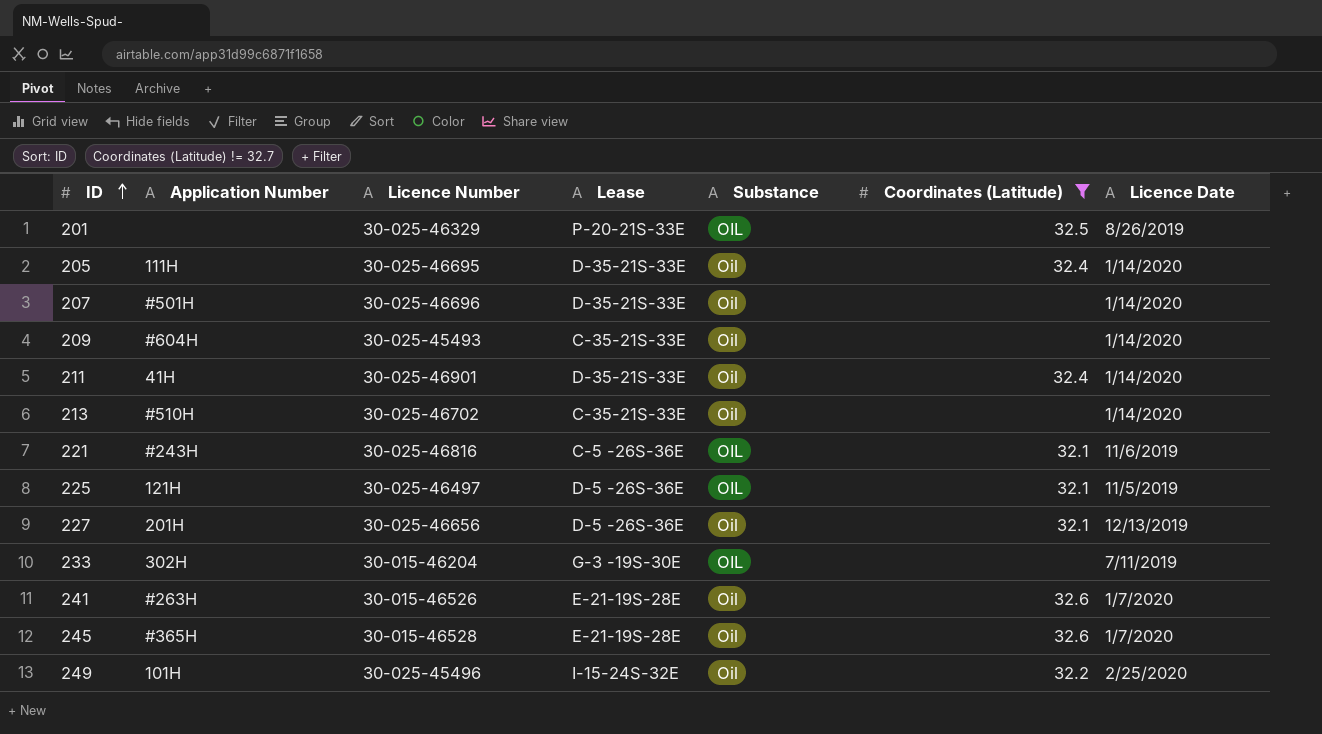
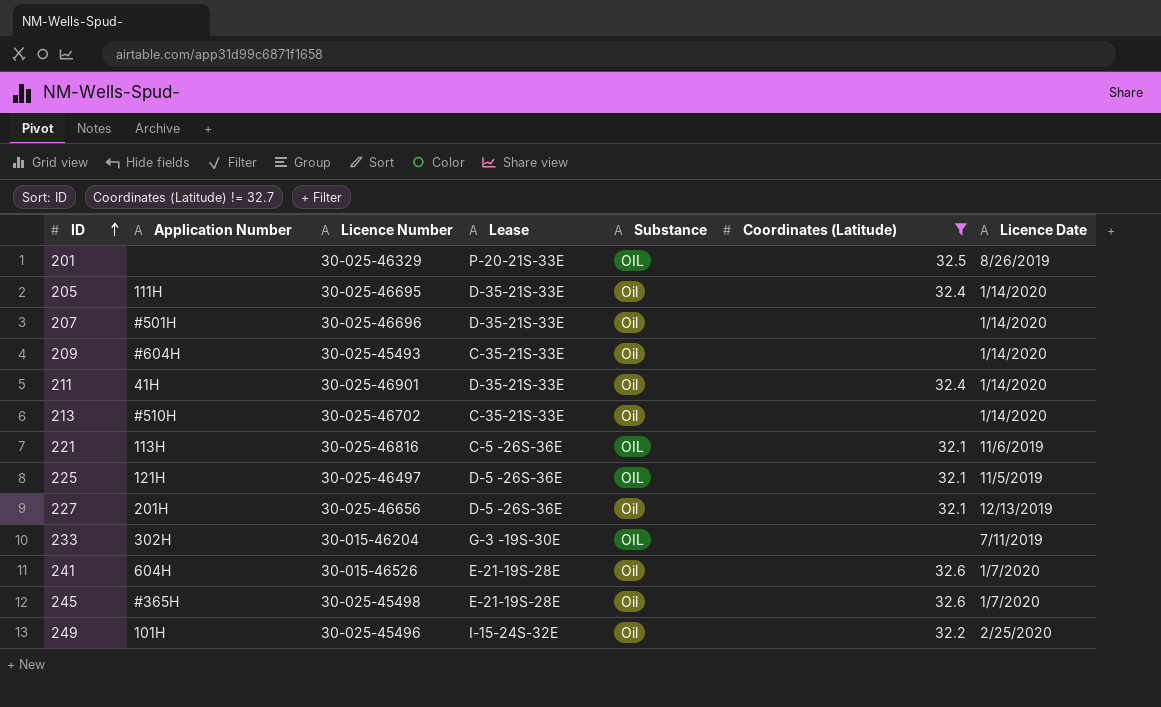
221 | Application Number: #243H -> 113H
241 | Application Number: #263H -> 604H
245 | Licence Number: 30-015-46528 -> 30-025-45498

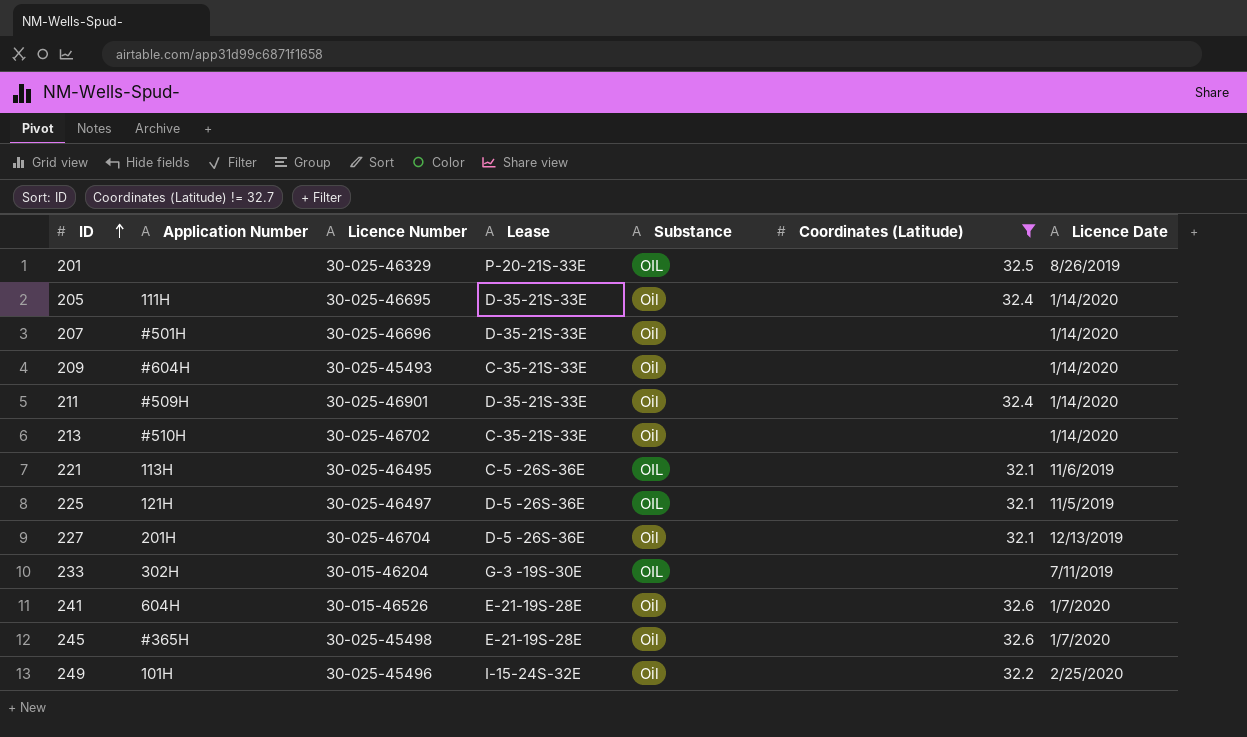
211 | Application Number: 41H -> #509H
221 | Licence Number: 30-025-46816 -> 30-025-46495
227 | Licence Number: 30-025-46656 -> 30-025-46704

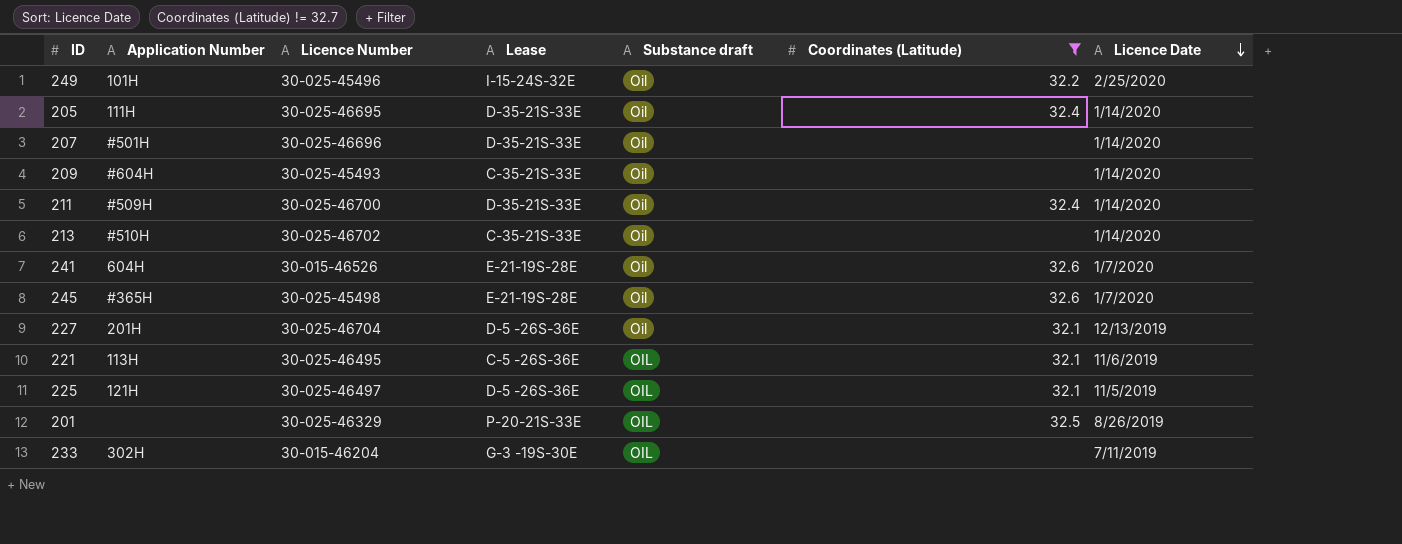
row order: ID ascending -> Licence Date descending
column name: Substance -> Substance draft
211 | Licence Number: 30-025-46901 -> 30-025-46700

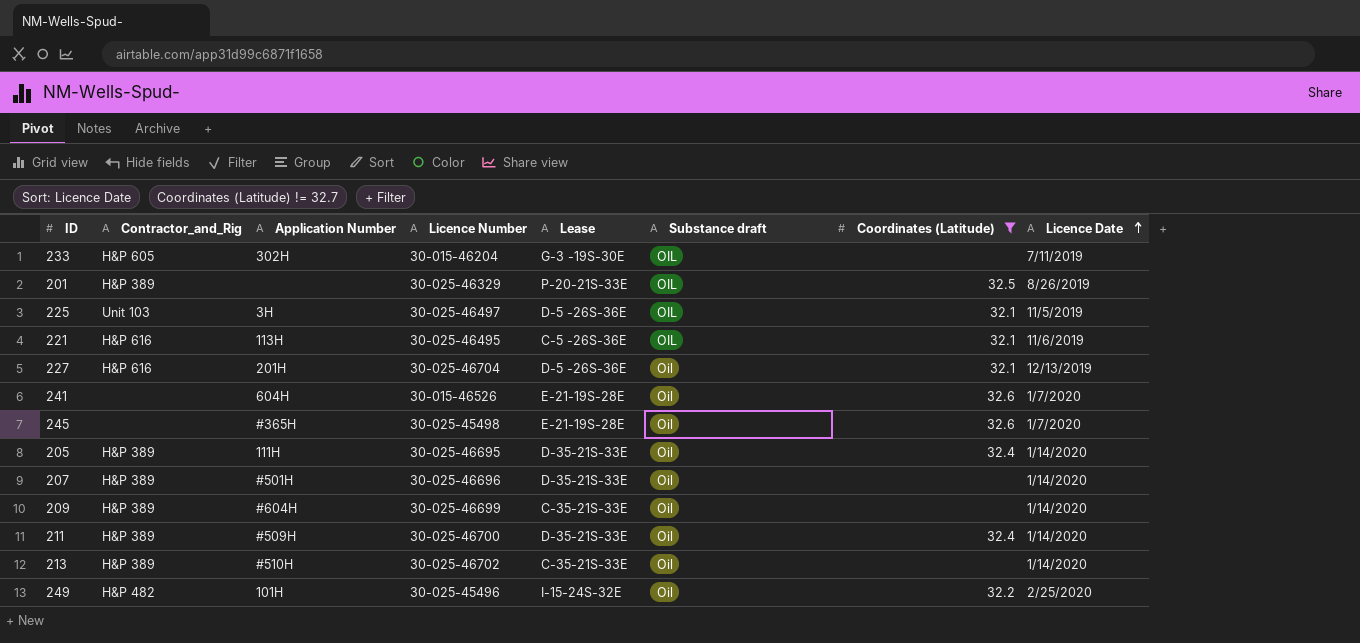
row order: Licence Date descending -> Licence Date ascending
column Contractor_and_Rig | position: none -> 2
225 | Application Number: 121H -> 3H
209 | Licence Number: 30-025-45493 -> 30-025-46699

